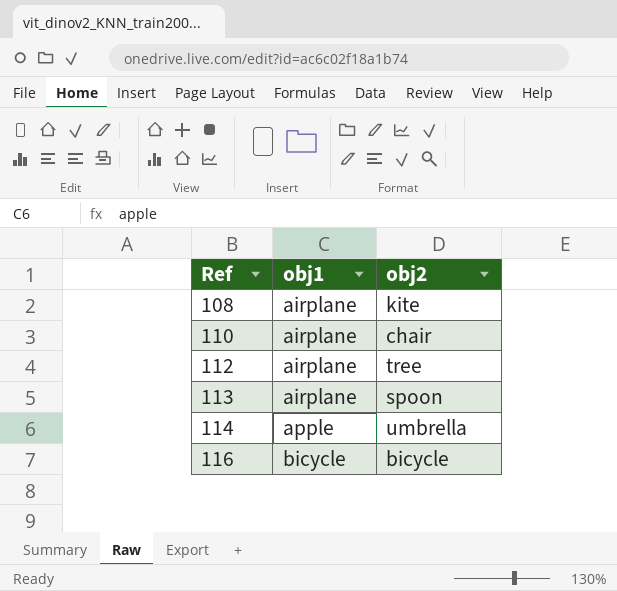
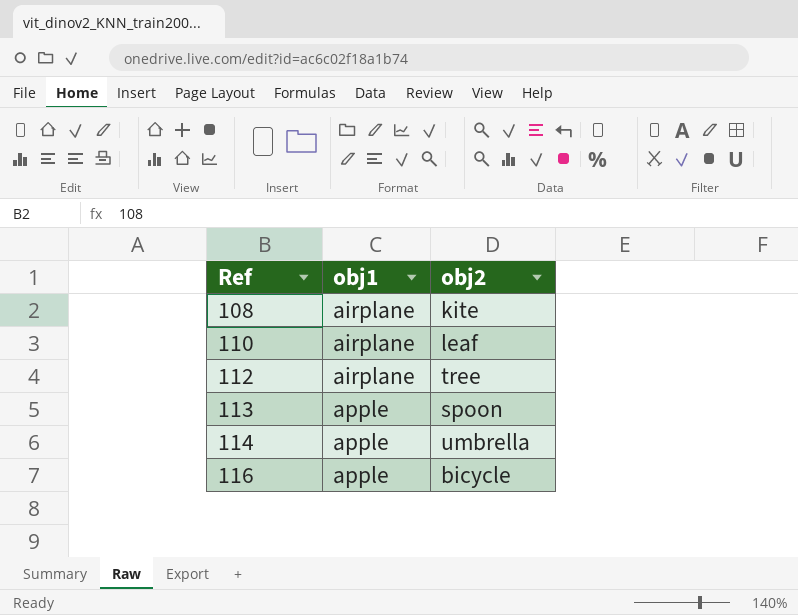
110 | obj2: chair -> leaf
113 | obj1: airplane -> apple
116 | obj1: bicycle -> apple

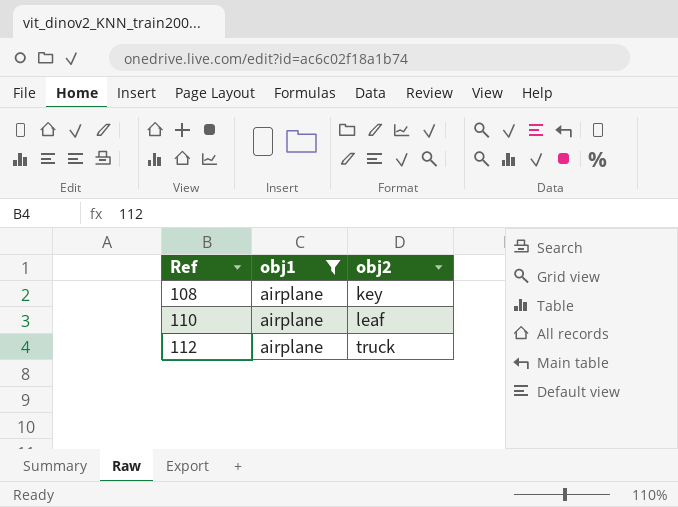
filter: none -> obj1 = airplane
108 | obj2: kite -> key
112 | obj2: tree -> truck

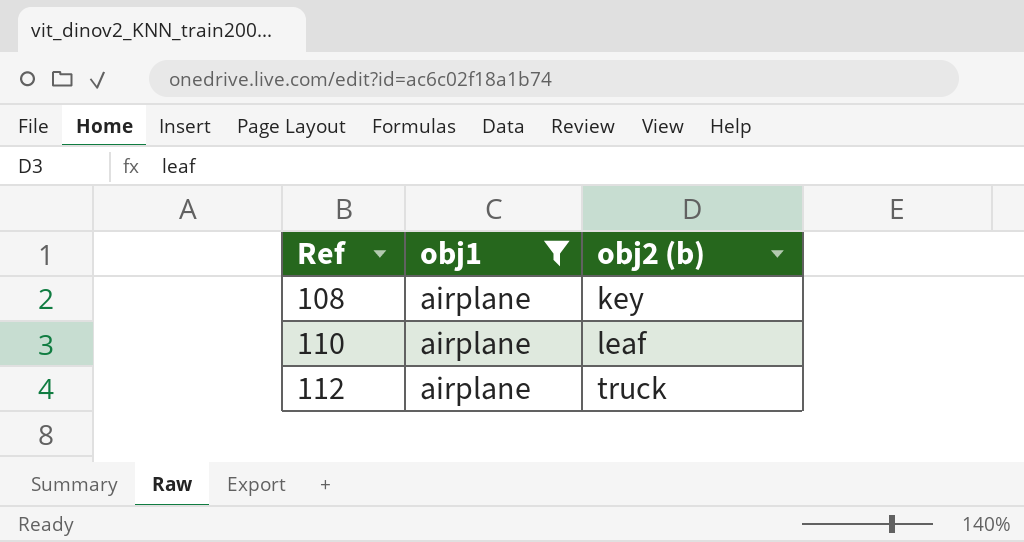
column name: obj2 -> obj2 (b)

